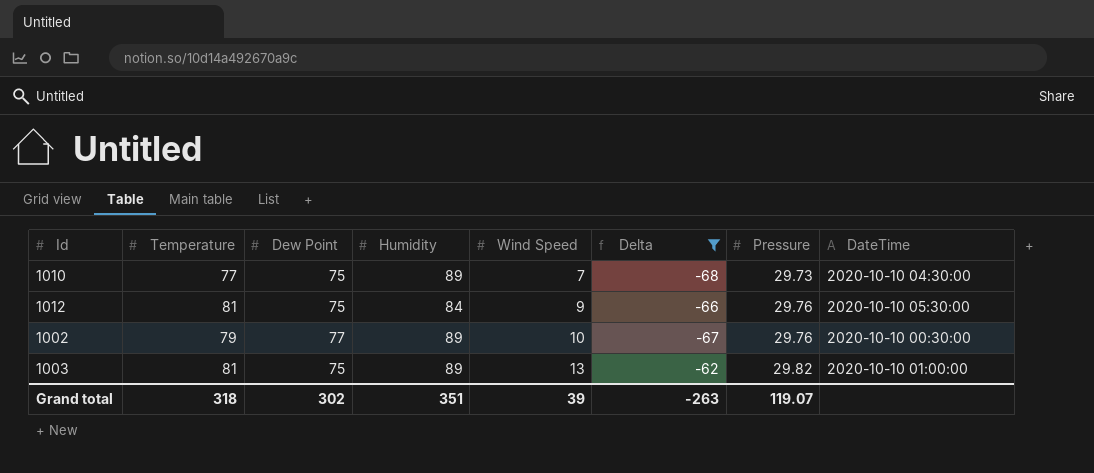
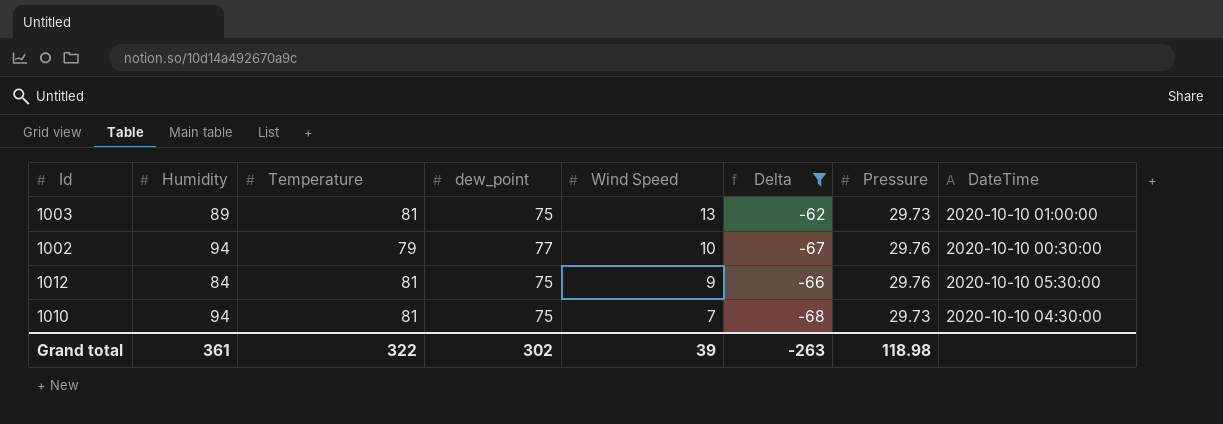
row order: Wind Speed ascending -> Wind Speed descending
column Humidity | position: 4 -> 2
column name: Dew Point -> dew_point
1003 | Pressure: 29.82 -> 29.73
1002 | Humidity: 89 -> 94
1010 | Humidity: 89 -> 94
1010 | Temperature: 77 -> 81
Grand total | Humidity: 351 -> 361
Grand total | Temperature: 318 -> 322
Grand total | Pressure: 119.07 -> 118.98

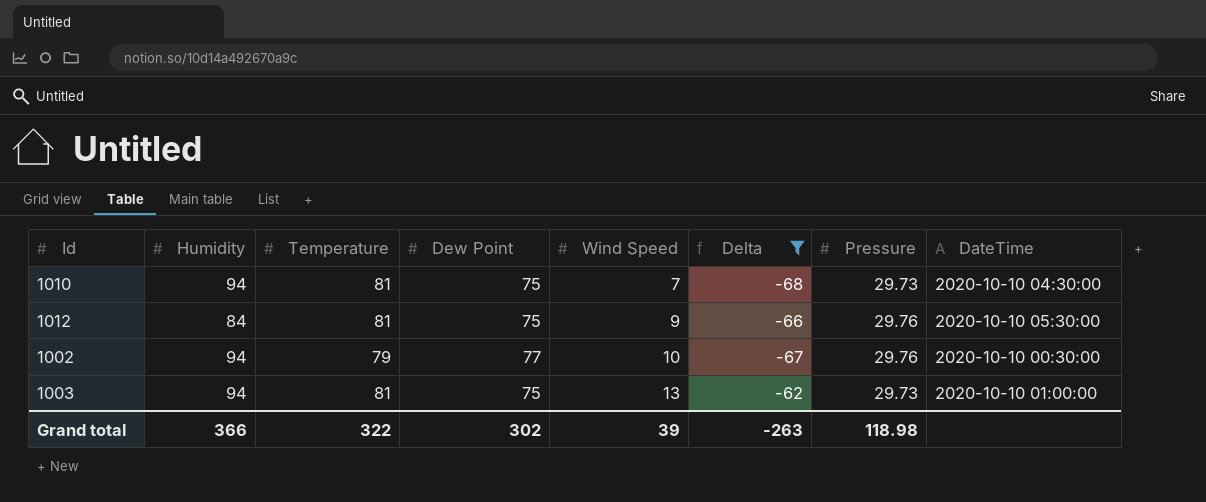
row order: Wind Speed descending -> Wind Speed ascending
column name: dew_point -> Dew Point
1003 | Humidity: 89 -> 94
Grand total | Humidity: 361 -> 366

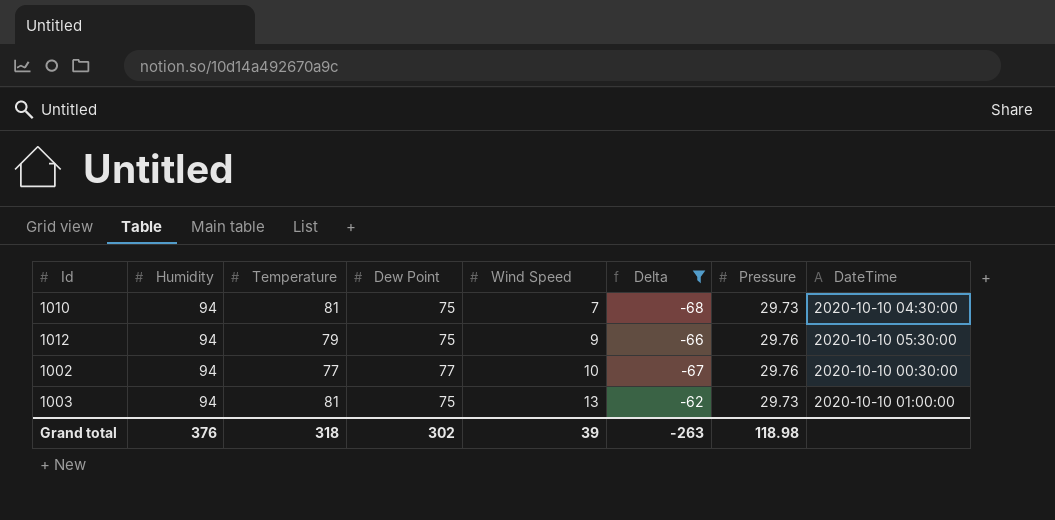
1012 | Humidity: 84 -> 94
1012 | Temperature: 81 -> 79
1002 | Temperature: 79 -> 77
Grand total | Humidity: 366 -> 376
Grand total | Temperature: 322 -> 318

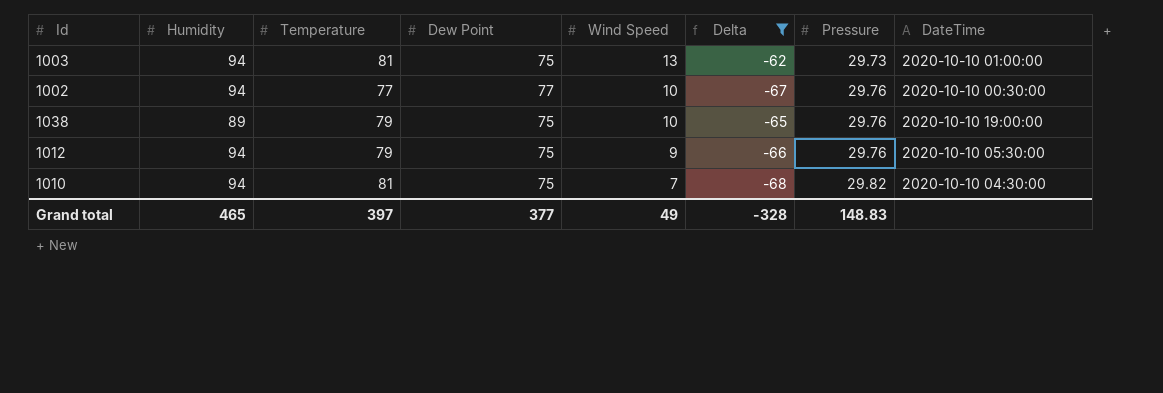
row order: Wind Speed ascending -> Wind Speed descending
row 1038: none -> 89 | 79 | 75 | 10 | -65 | 29.76 | 2020-10-10 19:00:00
1010 | Pressure: 29.73 -> 29.82
Grand total | Humidity: 376 -> 465
Grand total | Temperature: 318 -> 397
Grand total | Dew Point: 302 -> 377
Grand total | Wind Speed: 39 -> 49
Grand total | Delta: -263 -> -328
Grand total | Pressure: 118.98 -> 148.83

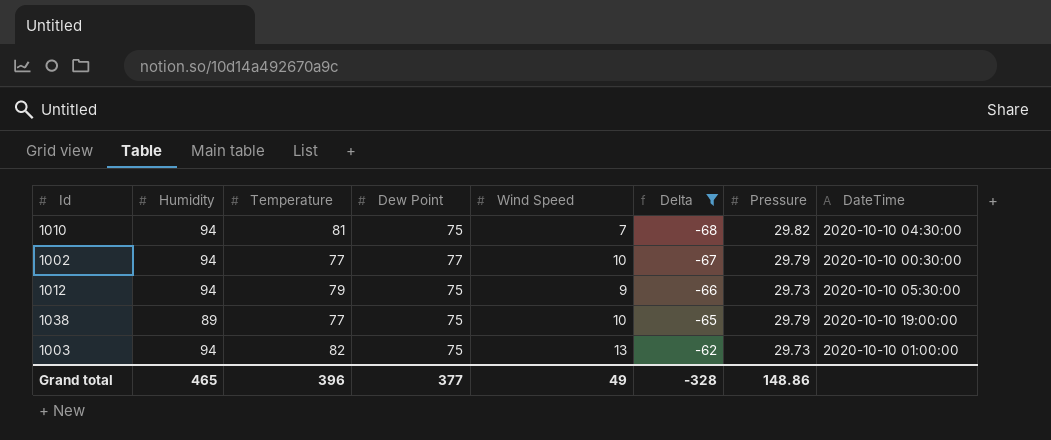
row order: Wind Speed descending -> Delta ascending
1002 | Pressure: 29.76 -> 29.79
1012 | Pressure: 29.76 -> 29.73
1038 | Temperature: 79 -> 77
1038 | Pressure: 29.76 -> 29.79
1003 | Temperature: 81 -> 82
Grand total | Temperature: 397 -> 396
Grand total | Pressure: 148.83 -> 148.86

